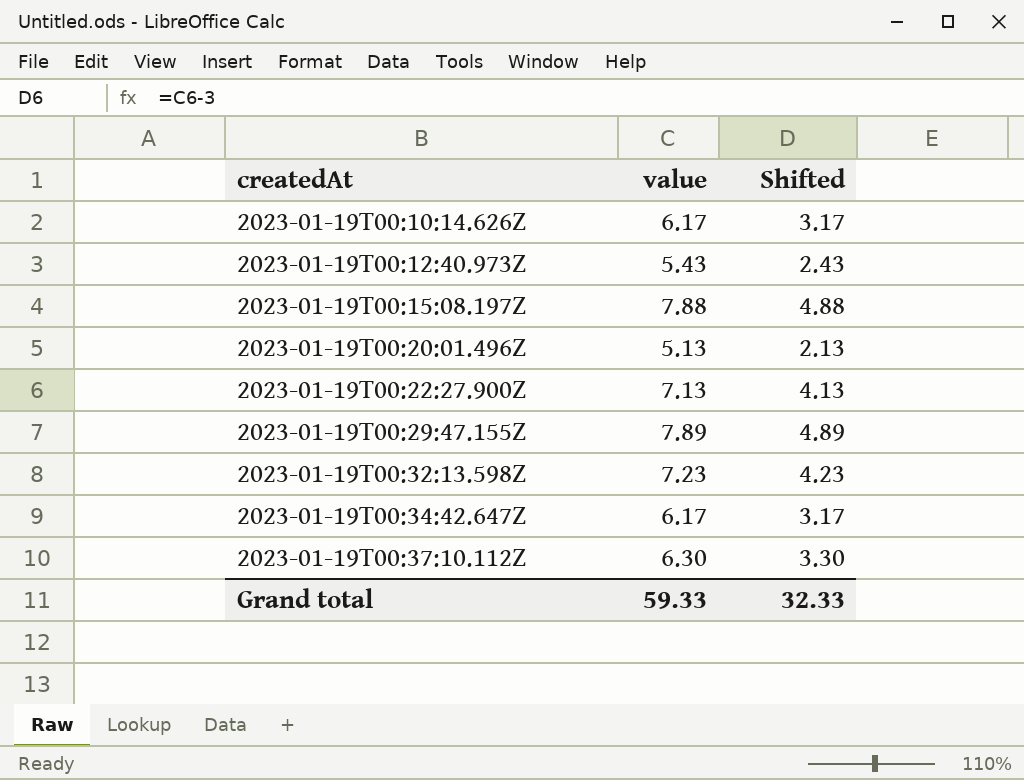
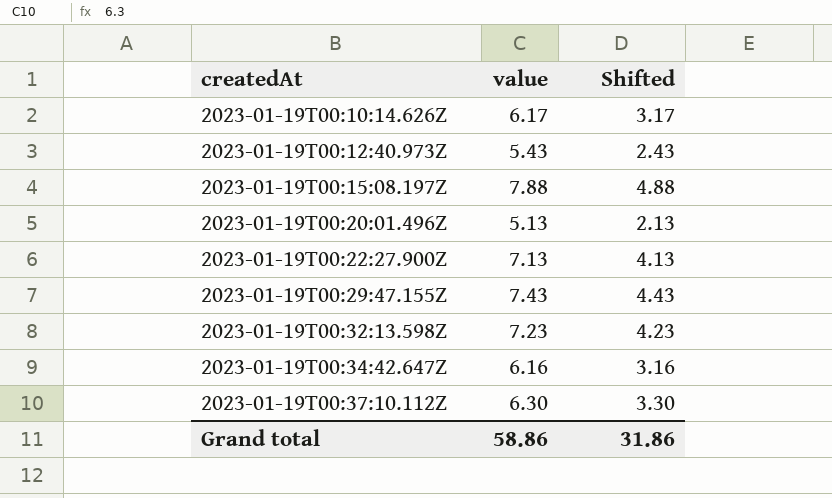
2023-01-19T00:29:47.155Z | value: 7.89 -> 7.43
2023-01-19T00:29:47.155Z | Shifted: 4.89 -> 4.43
2023-01-19T00:34:42.647Z | value: 6.17 -> 6.16
2023-01-19T00:34:42.647Z | Shifted: 3.17 -> 3.16
Grand total | value: 59.33 -> 58.86
Grand total | Shifted: 32.33 -> 31.86

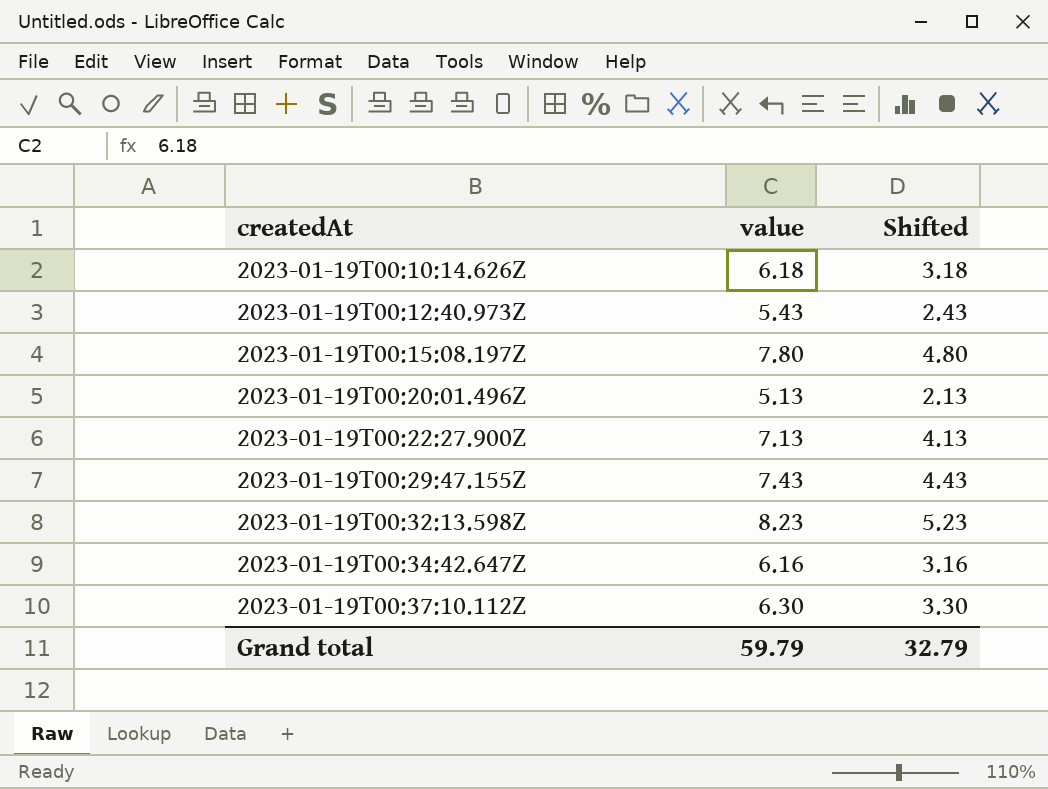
2023-01-19T00:10:14.626Z | value: 6.17 -> 6.18
2023-01-19T00:10:14.626Z | Shifted: 3.17 -> 3.18
2023-01-19T00:15:08.197Z | value: 7.88 -> 7.80
2023-01-19T00:15:08.197Z | Shifted: 4.88 -> 4.80
2023-01-19T00:32:13.598Z | value: 7.23 -> 8.23
2023-01-19T00:32:13.598Z | Shifted: 4.23 -> 5.23
Grand total | value: 58.86 -> 59.79
Grand total | Shifted: 31.86 -> 32.79

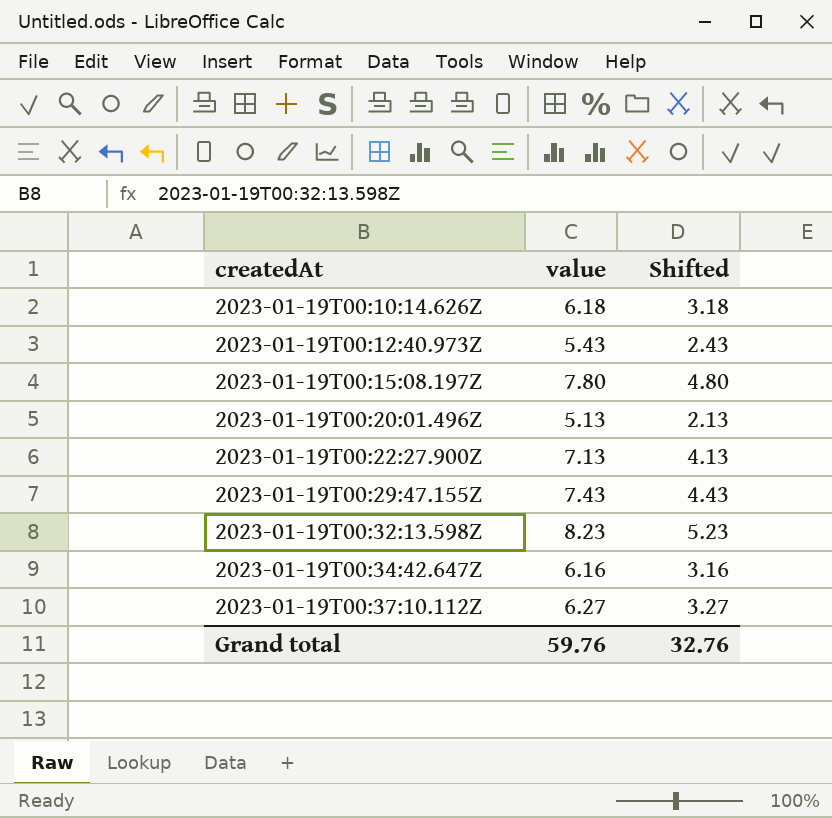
2023-01-19T00:37:10.112Z | value: 6.30 -> 6.27
2023-01-19T00:37:10.112Z | Shifted: 3.30 -> 3.27
Grand total | value: 59.79 -> 59.76
Grand total | Shifted: 32.79 -> 32.76

